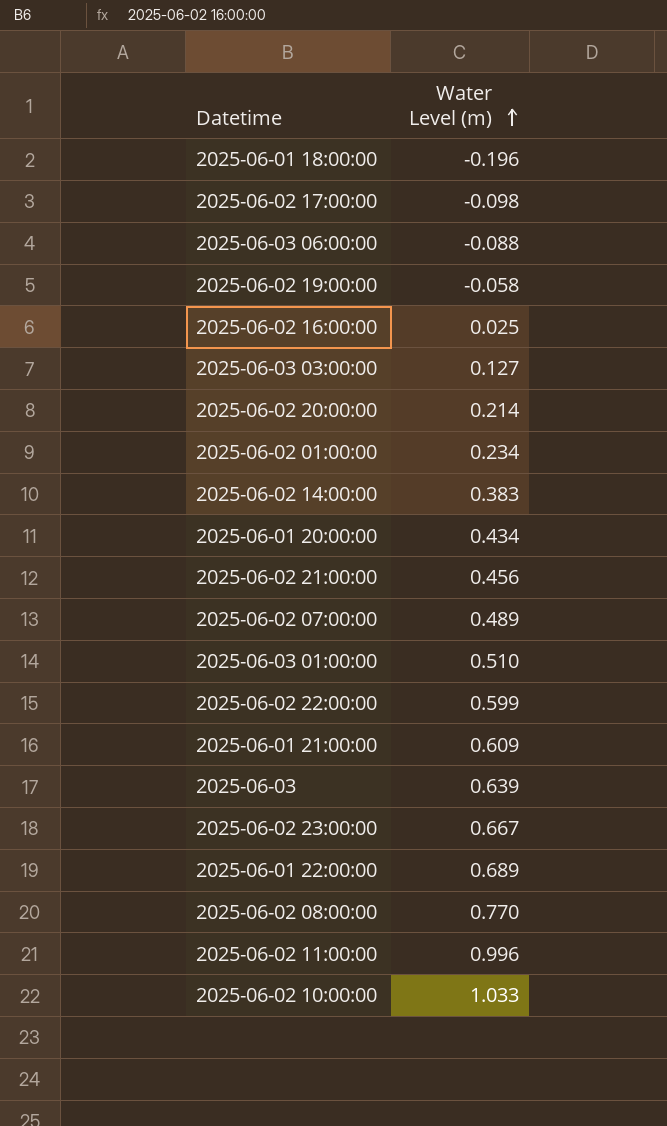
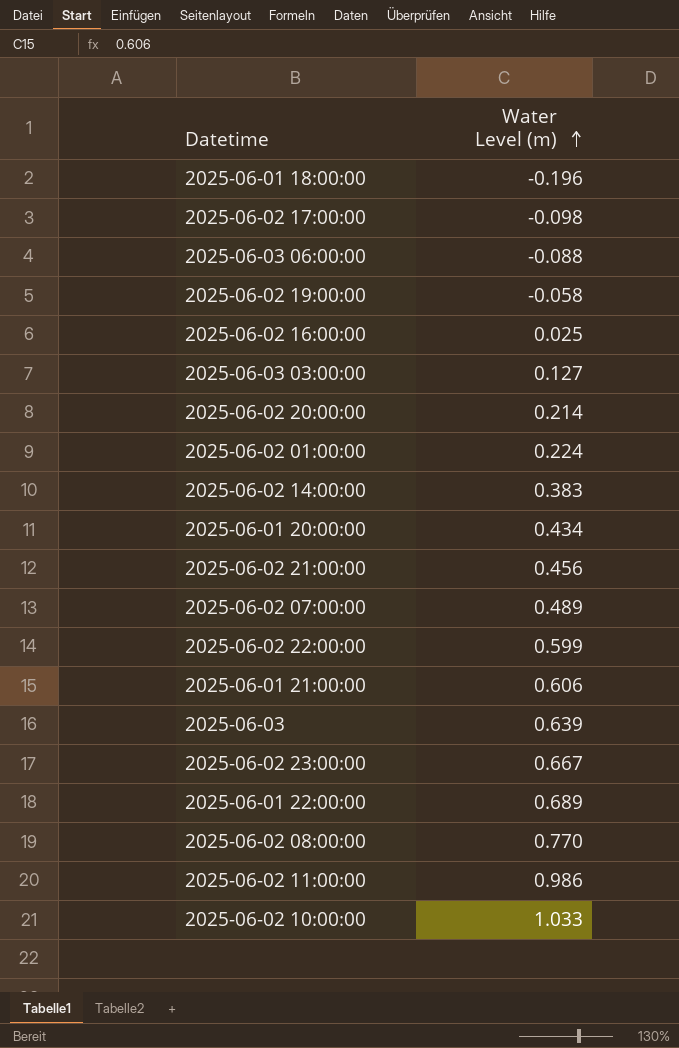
row 2025-06-03 01:00:00: 0.510 -> none
2025-06-02 01:00:00 | Water Level (m): 0.234 -> 0.224
2025-06-01 21:00:00 | Water Level (m): 0.609 -> 0.606
2025-06-02 11:00:00 | Water Level (m): 0.996 -> 0.986

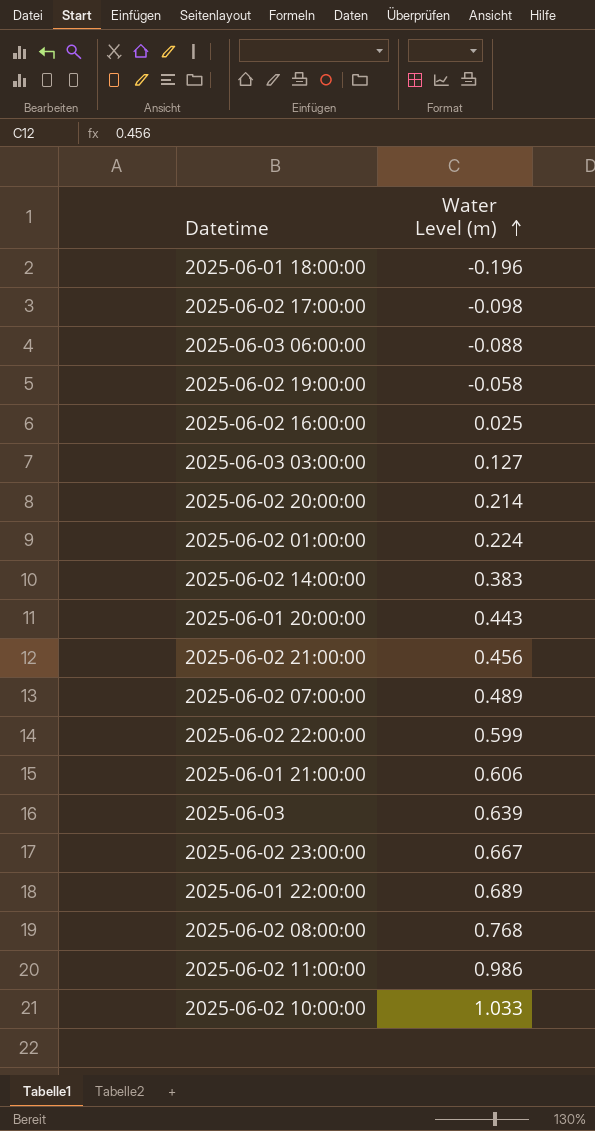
2025-06-01 20:00:00 | Water Level (m): 0.434 -> 0.443
2025-06-02 08:00:00 | Water Level (m): 0.770 -> 0.768

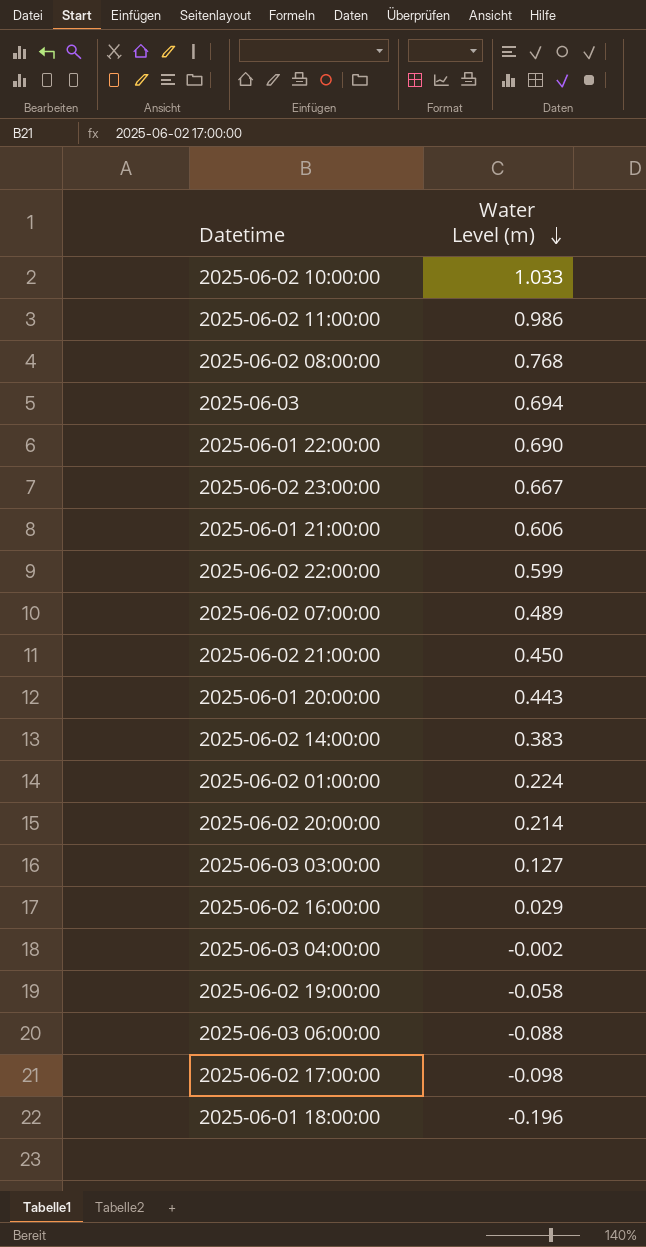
row order: Water Level (m) ascending -> Water Level (m) descending
2025-06-03 | Water Level (m): 0.639 -> 0.694
2025-06-01 22:00:00 | Water Level (m): 0.689 -> 0.690
2025-06-02 21:00:00 | Water Level (m): 0.456 -> 0.450
2025-06-02 16:00:00 | Water Level (m): 0.025 -> 0.029
row 2025-06-03 04:00:00: none -> -0.002

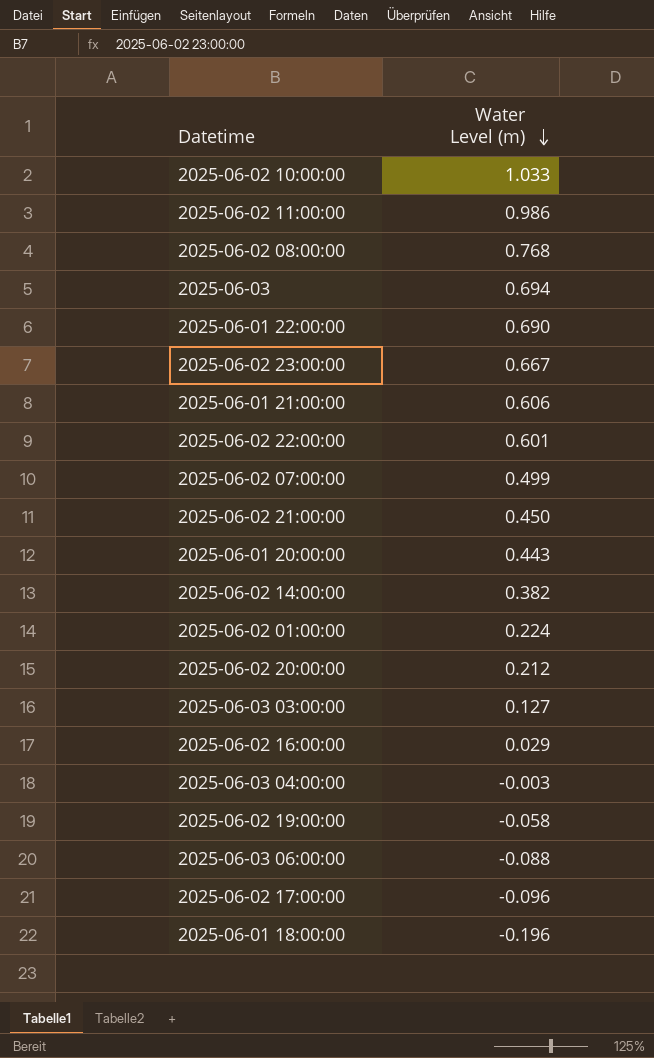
2025-06-02 22:00:00 | Water Level (m): 0.599 -> 0.601
2025-06-02 07:00:00 | Water Level (m): 0.489 -> 0.499
2025-06-02 14:00:00 | Water Level (m): 0.383 -> 0.382
2025-06-02 20:00:00 | Water Level (m): 0.214 -> 0.212
2025-06-03 04:00:00 | Water Level (m): -0.002 -> -0.003
2025-06-02 17:00:00 | Water Level (m): -0.098 -> -0.096

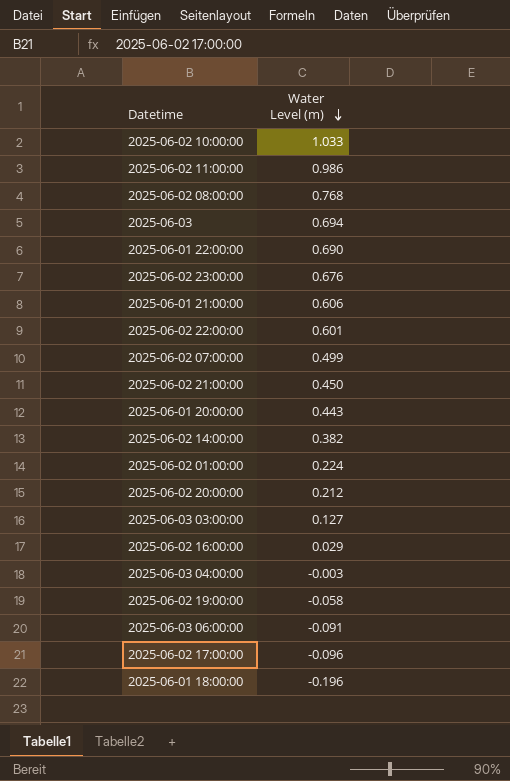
2025-06-02 23:00:00 | Water Level (m): 0.667 -> 0.676
2025-06-03 06:00:00 | Water Level (m): -0.088 -> -0.091

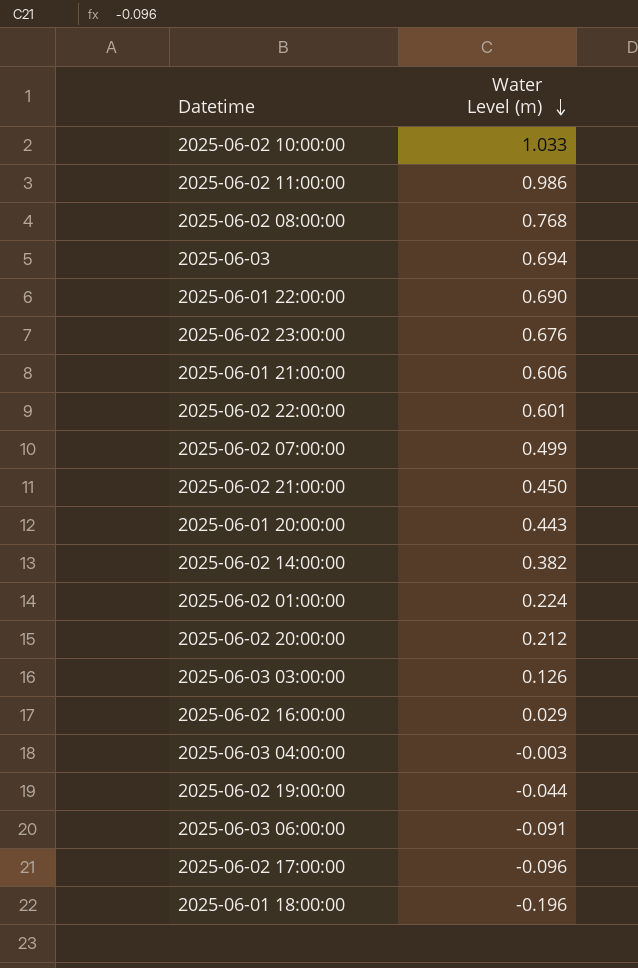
2025-06-03 03:00:00 | Water Level (m): 0.127 -> 0.126
2025-06-02 19:00:00 | Water Level (m): -0.058 -> -0.044

